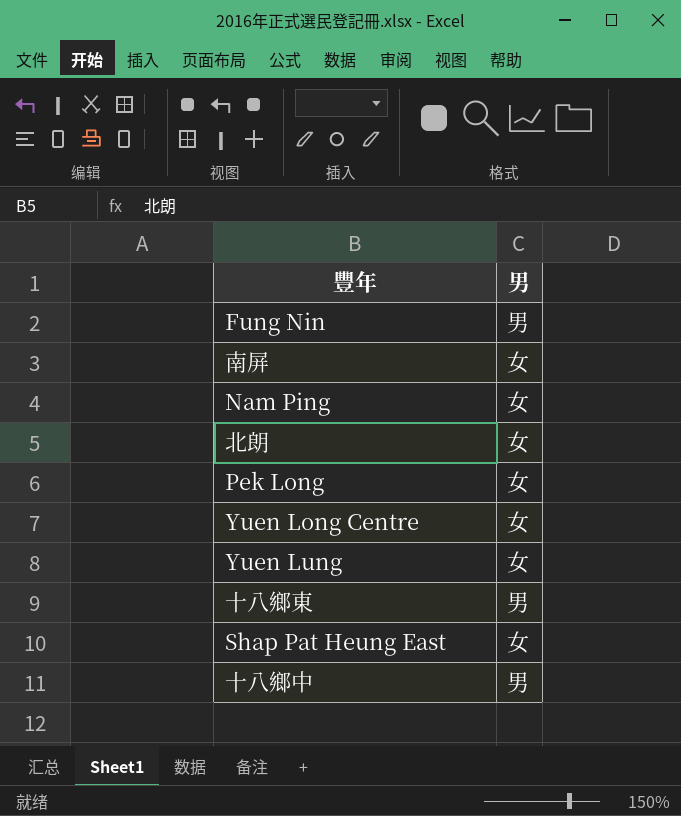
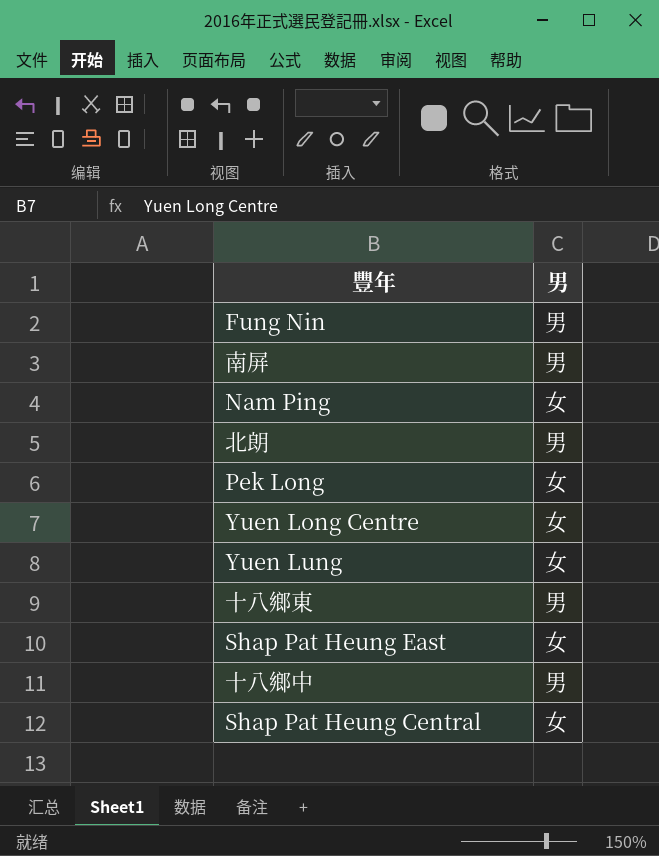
南屏 | 男: 女 -> 男
北朗 | 男: 女 -> 男
row Shap Pat Heung Central: none -> 女

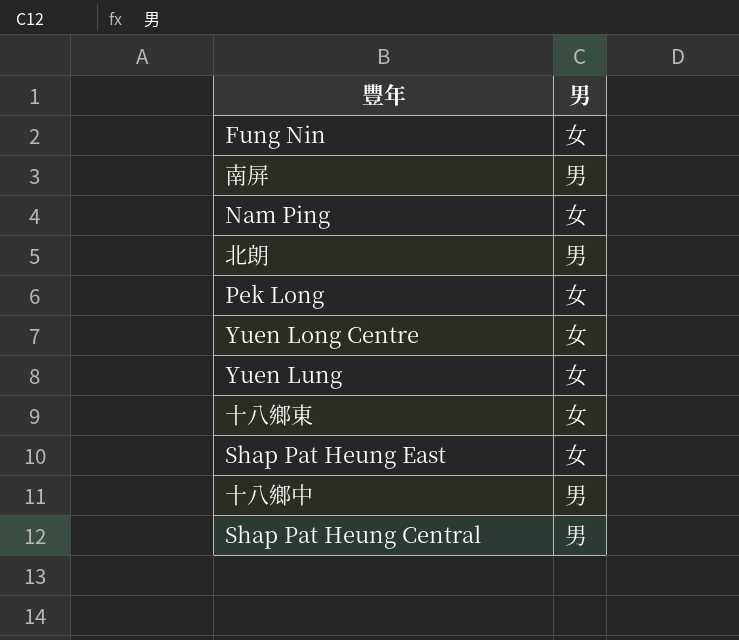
Fung Nin | 男: 男 -> 女
十八鄉東 | 男: 男 -> 女
Shap Pat Heung Central | 男: 女 -> 男

